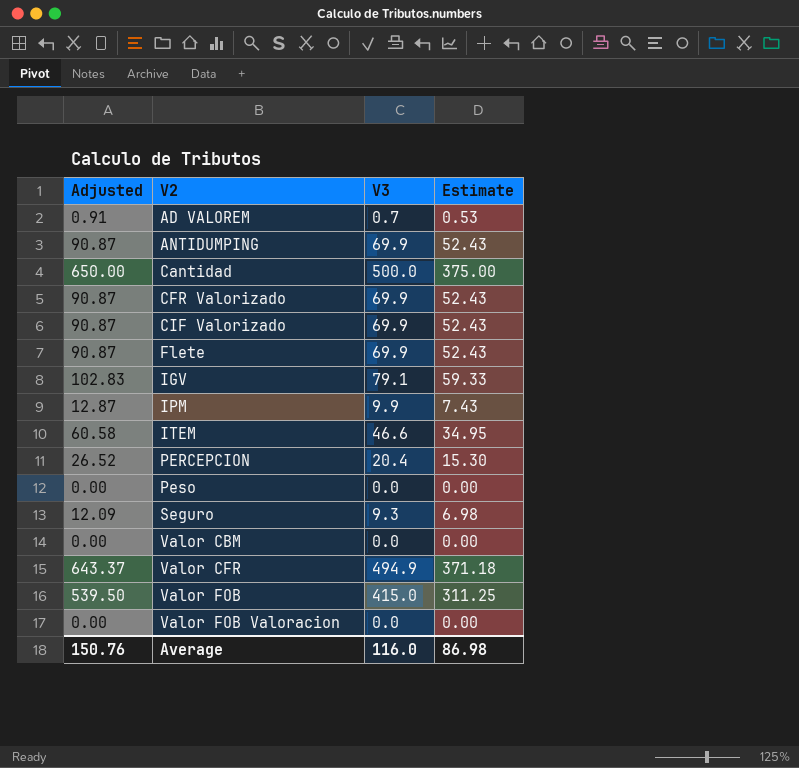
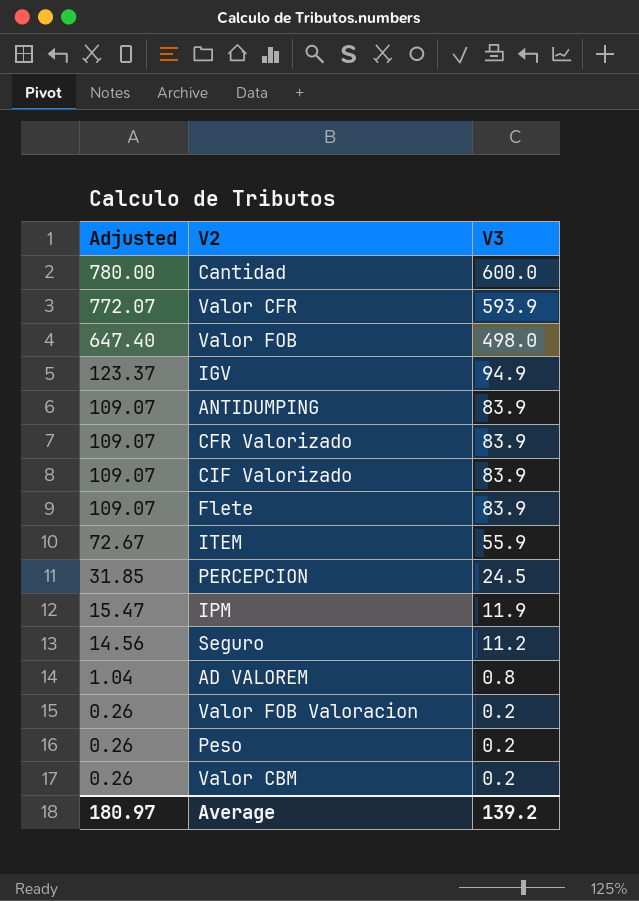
row order: V2 ascending -> Adjusted descending
column Estimate | formula: [V3] * 0.75 -> none
Cantidad | Adjusted: 650.00 -> 780.00
Cantidad | V3: 500.0 -> 600.0
Valor CFR | Adjusted: 643.37 -> 772.07
Valor CFR | V3: 494.9 -> 593.9
Valor FOB | Adjusted: 539.50 -> 647.40
Valor FOB | V3: 415.0 -> 498.0
IGV | Adjusted: 102.83 -> 123.37
IGV | V3: 79.1 -> 94.9
ANTIDUMPING | Adjusted: 90.87 -> 109.07
ANTIDUMPING | V3: 69.9 -> 83.9
CFR Valorizado | Adjusted: 90.87 -> 109.07
CFR Valorizado | V3: 69.9 -> 83.9
CIF Valorizado | Adjusted: 90.87 -> 109.07
CIF Valorizado | V3: 69.9 -> 83.9
Flete | Adjusted: 90.87 -> 109.07
Flete | V3: 69.9 -> 83.9
ITEM | Adjusted: 60.58 -> 72.67
ITEM | V3: 46.6 -> 55.9
PERCEPCION | Adjusted: 26.52 -> 31.85
PERCEPCION | V3: 20.4 -> 24.5
IPM | Adjusted: 12.87 -> 15.47
IPM | V3: 9.9 -> 11.9
Seguro | Adjusted: 12.09 -> 14.56
Seguro | V3: 9.3 -> 11.2
AD VALOREM | Adjusted: 0.91 -> 1.04
AD VALOREM | V3: 0.7 -> 0.8
Valor FOB Valoracion | Adjusted: 0.00 -> 0.26
Valor FOB Valoracion | V3: 0.0 -> 0.2
Peso | Adjusted: 0.00 -> 0.26
Peso | V3: 0.0 -> 0.2
Valor CBM | Adjusted: 0.00 -> 0.26
Valor CBM | V3: 0.0 -> 0.2
Average | Adjusted: 150.76 -> 180.97
Average | V3: 116.0 -> 139.2

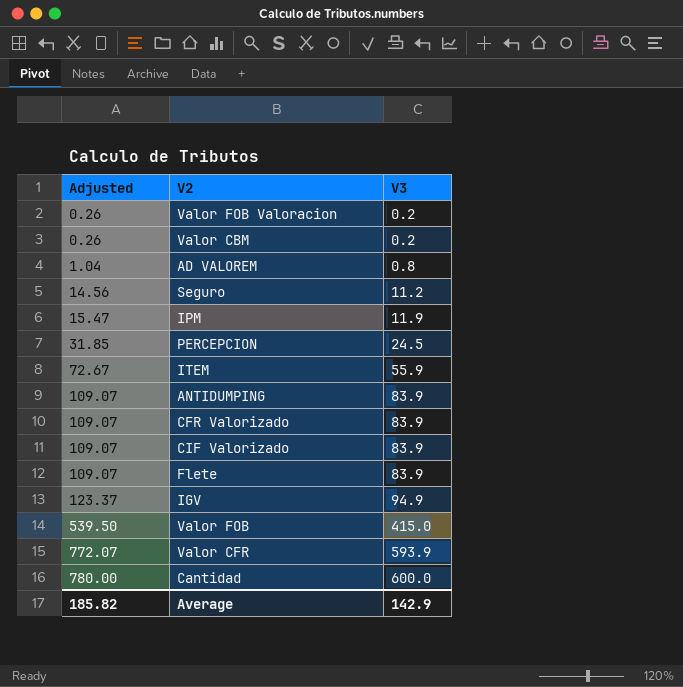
row order: Adjusted descending -> Adjusted ascending
row Peso: 0.26 | 0.2 -> none
Valor FOB | Adjusted: 647.40 -> 539.50
Valor FOB | V3: 498.0 -> 415.0
Average | Adjusted: 180.97 -> 185.82
Average | V3: 139.2 -> 142.9

